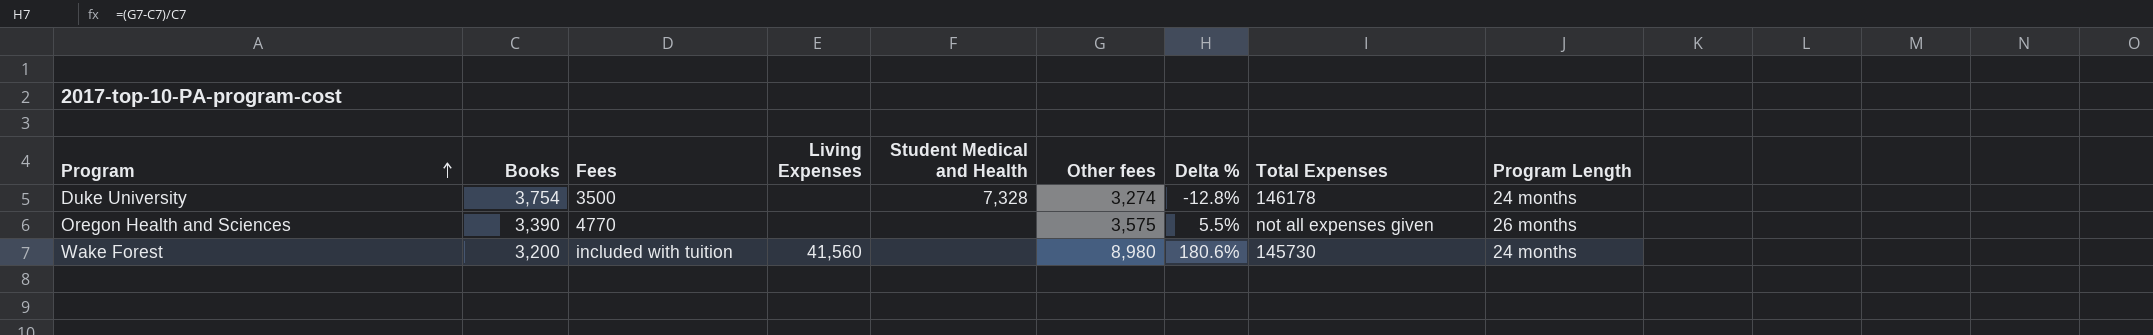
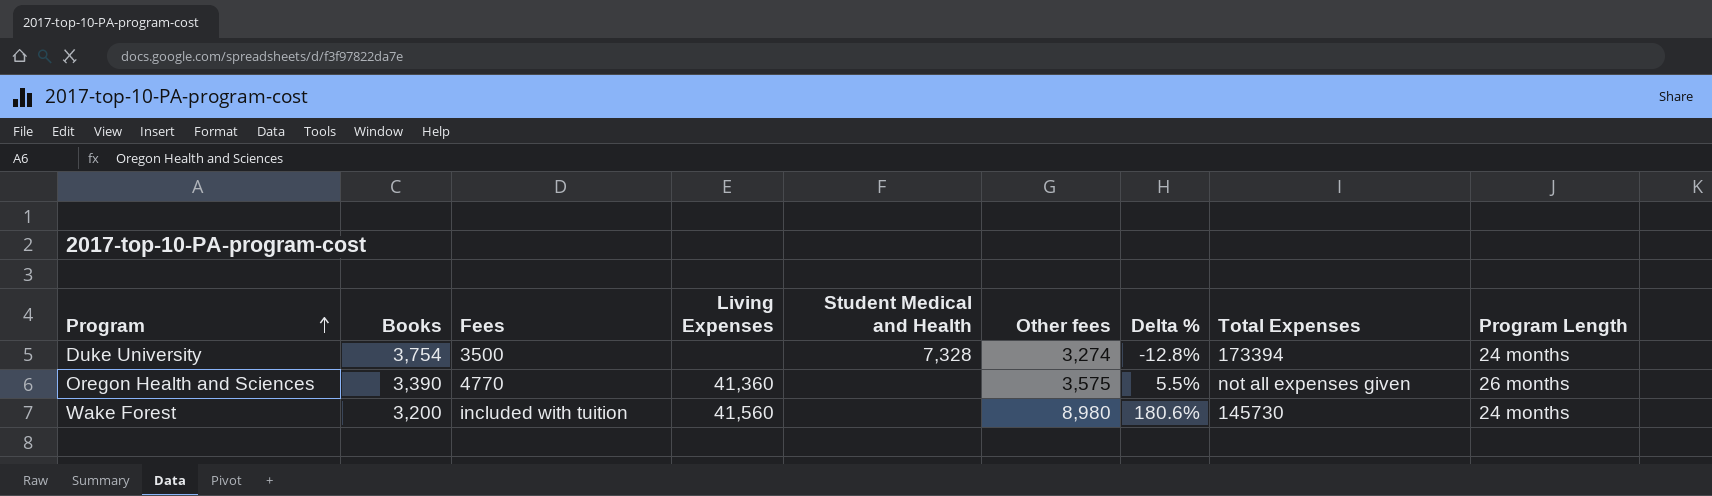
Duke University | Total Expenses: 146178 -> 173394
Oregon Health and Sciences | Living Expenses: none -> 41,360

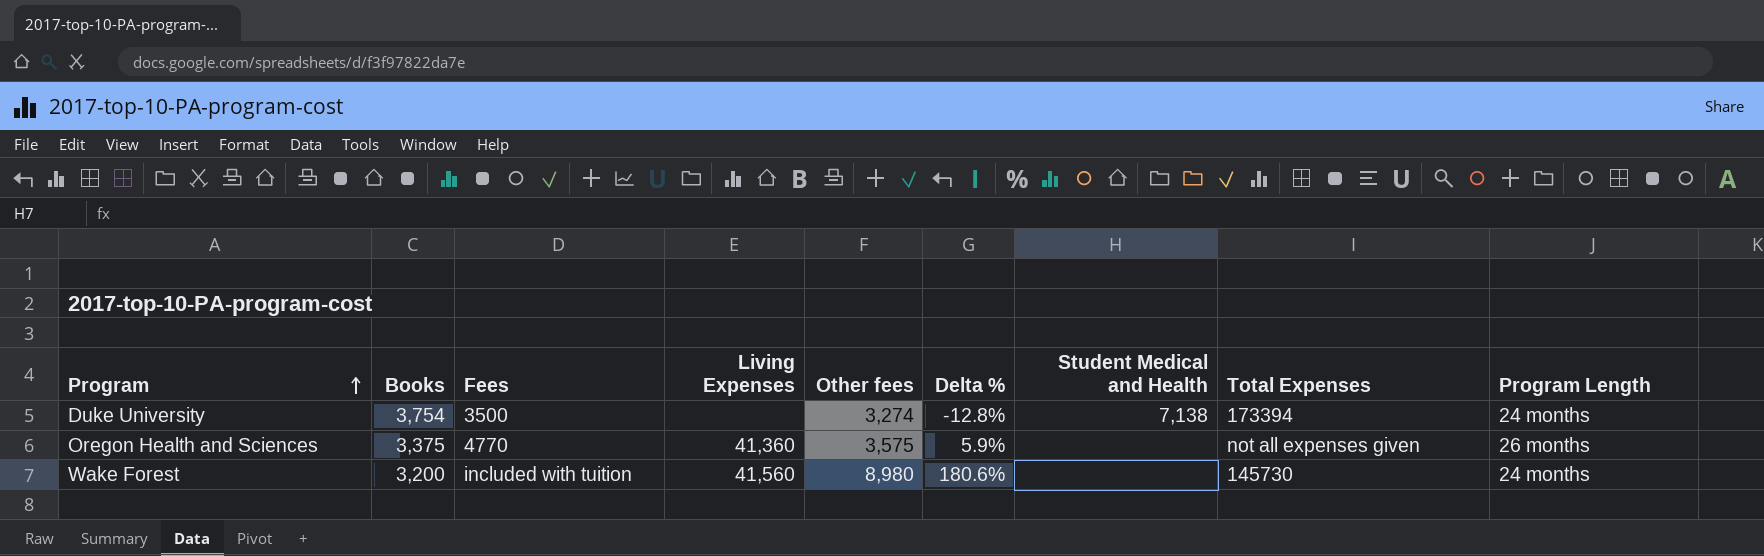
column Student Medical and Health | position: 5 -> 7
Duke University | Student Medical and Health: 7,328 -> 7,138
Oregon Health and Sciences | Books: 3,390 -> 3,375
Oregon Health and Sciences | Delta %: 5.5% -> 5.9%

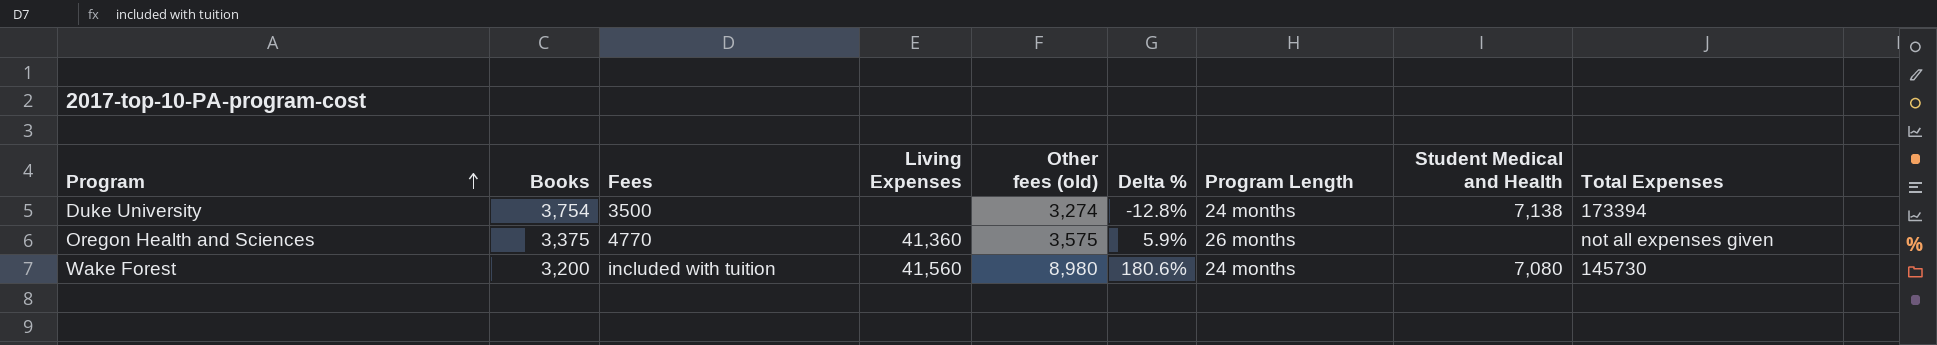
column name: Other fees -> Other fees (old)
column Program Length | position: 9 -> 7
Wake Forest | Student Medical and Health: none -> 7,080

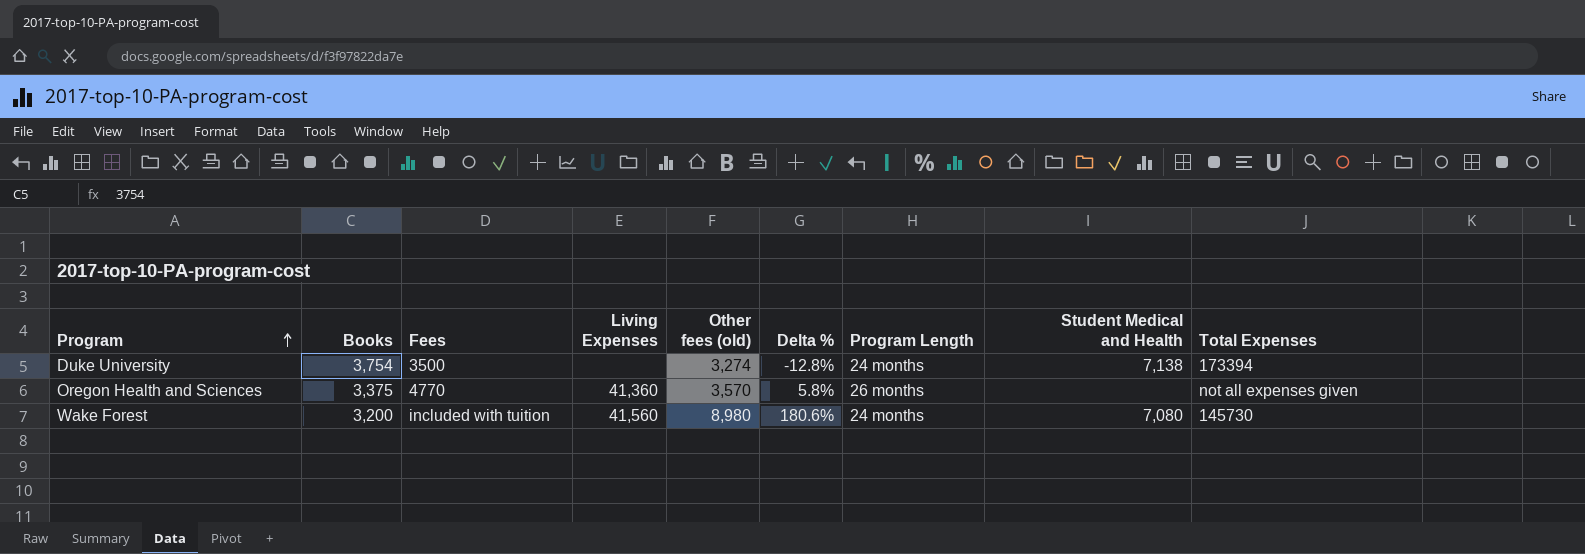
Oregon Health and Sciences | Other fees (old): 3,575 -> 3,570
Oregon Health and Sciences | Delta %: 5.9% -> 5.8%

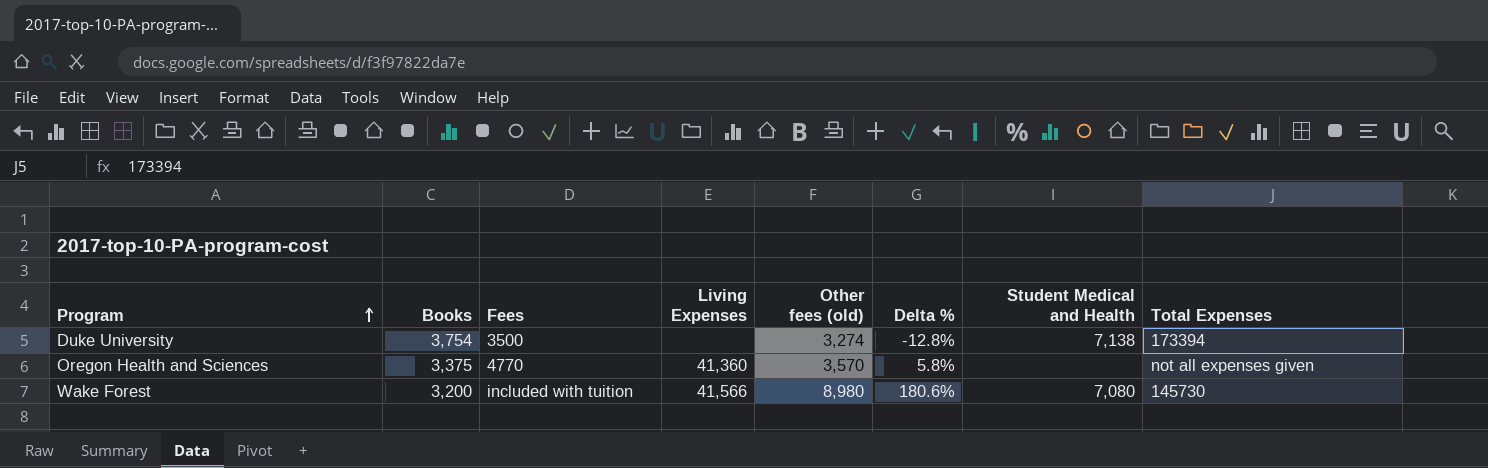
column Program Length | position: 7 -> none
Wake Forest | Living Expenses: 41,560 -> 41,566

